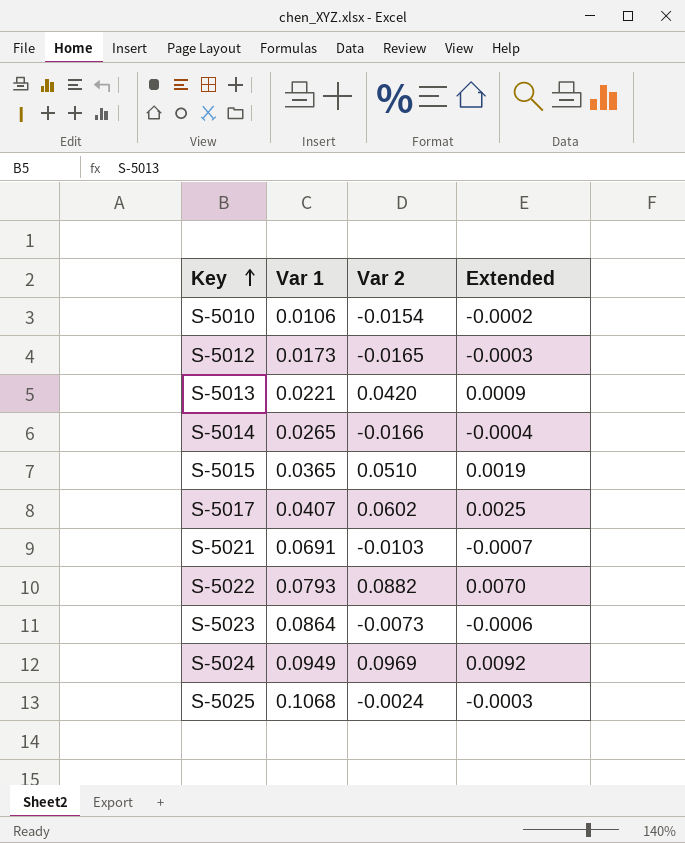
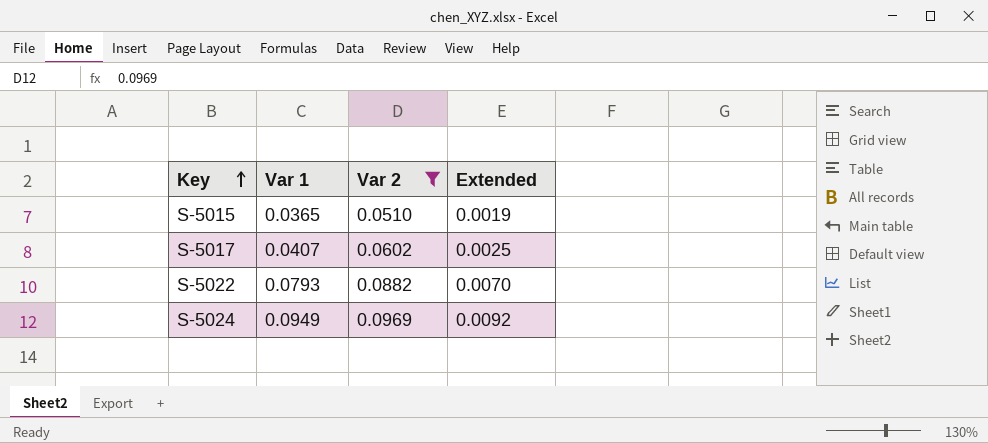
filter: none -> Var 2 >= 0.0510

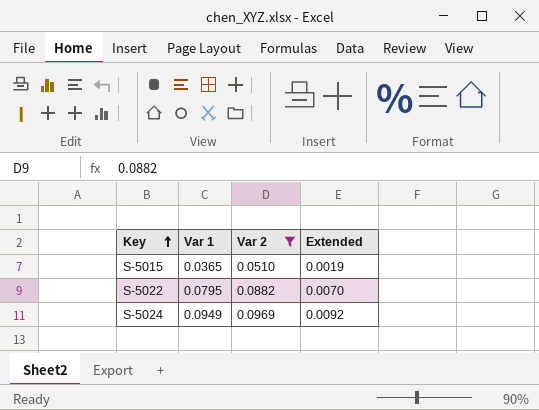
row S-5017: 0.0407 | 0.0602 | 0.0025 -> none
S-5022 | Var 1: 0.0793 -> 0.0795

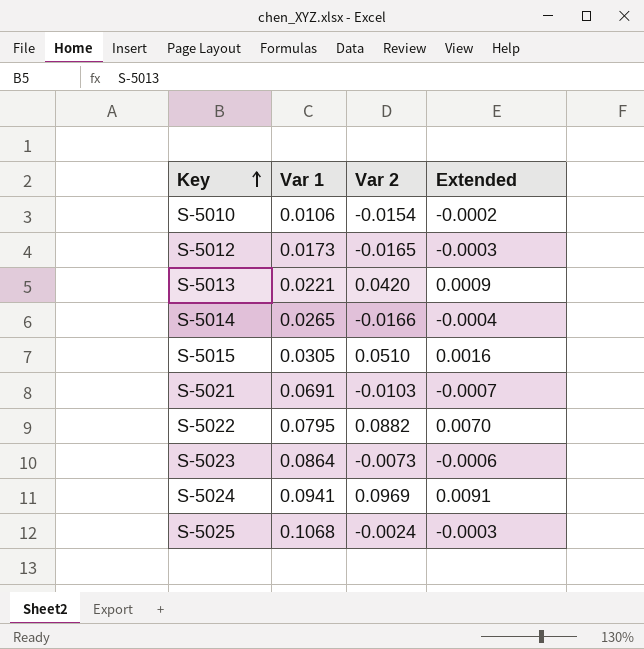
filter: Var 2 >= 0.0510 -> none
S-5015 | Var 1: 0.0365 -> 0.0305
S-5015 | Extended: 0.0019 -> 0.0016
S-5024 | Var 1: 0.0949 -> 0.0941
S-5024 | Extended: 0.0092 -> 0.0091

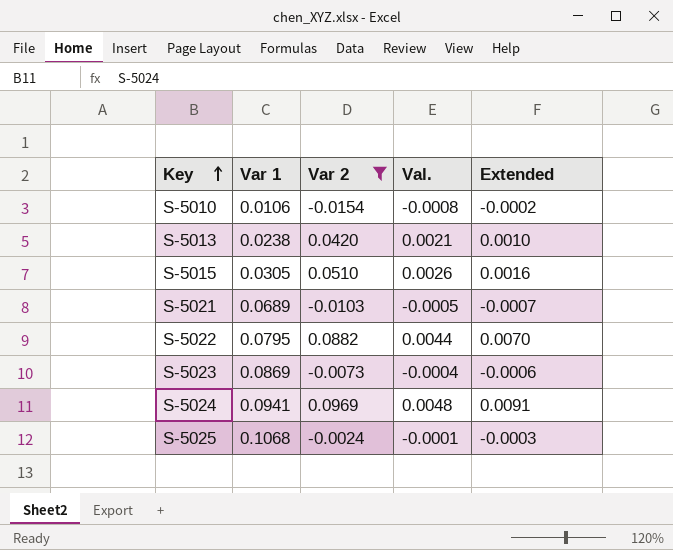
filter: none -> Var 2 >= -0.0154
column Val. | formula: none -> [Var 2] * 0.05
S-5013 | Var 1: 0.0221 -> 0.0238
S-5013 | Extended: 0.0009 -> 0.0010
S-5021 | Var 1: 0.0691 -> 0.0689
S-5023 | Var 1: 0.0864 -> 0.0869

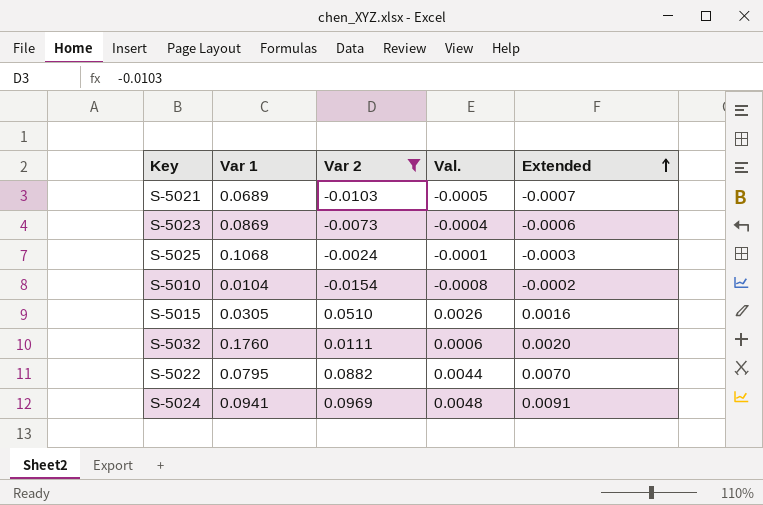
row order: Key ascending -> Extended ascending
row S-5013: 0.0238 | 0.0420 | 0.0021 | 0.0010 -> none
S-5010 | Var 1: 0.0106 -> 0.0104
row S-5032: none -> 0.1760 | 0.0111 | 0.0006 | 0.0020

